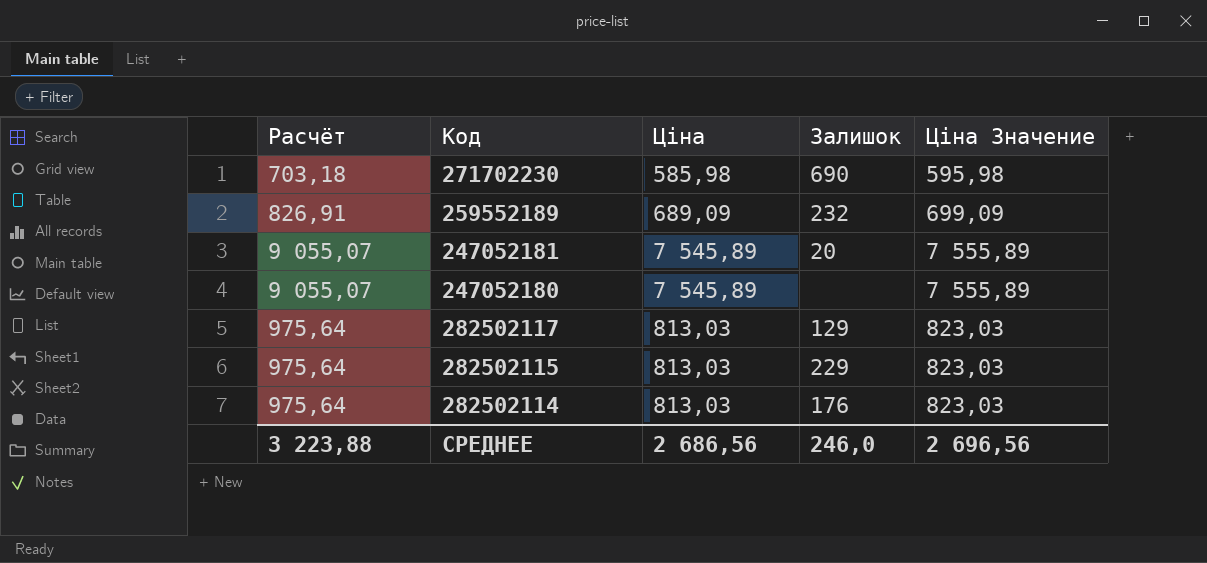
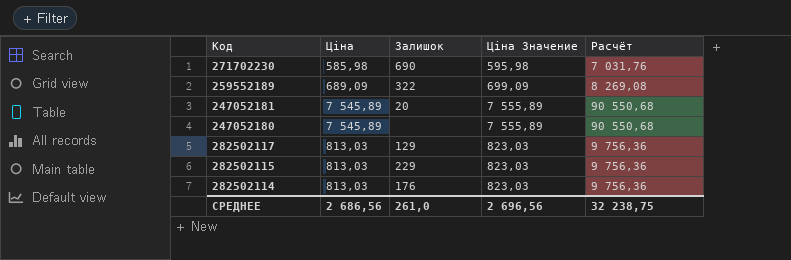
column Расчёт | formula: [Ціна] * 1,2 -> [Ціна] * 12
column Расчёт | position: 1 -> 5
259552189 | Залишок: 232 -> 322
СРЕДНЕЕ | Залишок: 246,0 -> 261,0
СРЕДНЕЕ | Расчёт: 3 223,88 -> 32 238,75

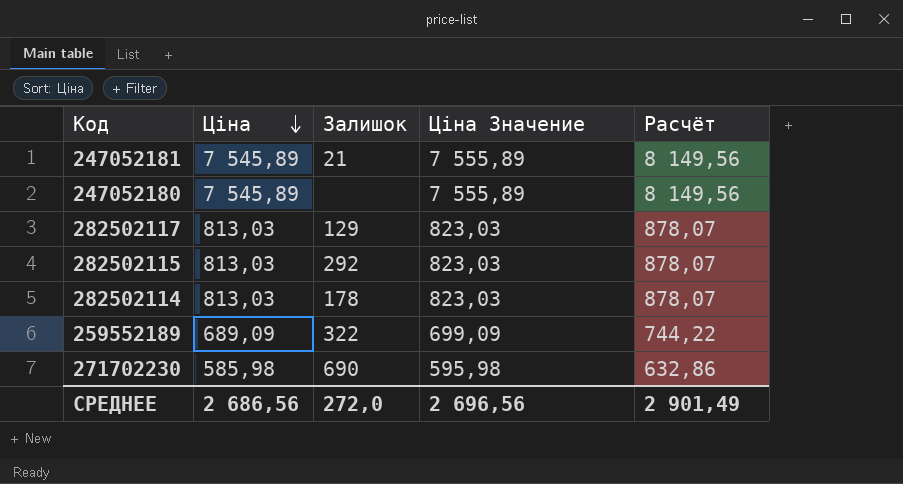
row order: none -> Ціна descending
column Расчёт | formula: [Ціна] * 12 -> [Ціна] * 1,08
247052181 | Залишок: 20 -> 21
282502115 | Залишок: 229 -> 292
282502114 | Залишок: 176 -> 178
СРЕДНЕЕ | Залишок: 261,0 -> 272,0
СРЕДНЕЕ | Расчёт: 32 238,75 -> 2 901,49

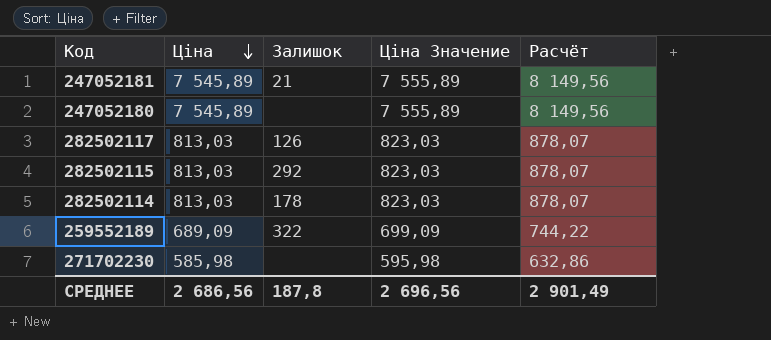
282502117 | Залишок: 129 -> 126
271702230 | Залишок: 690 -> none
СРЕДНЕЕ | Залишок: 272,0 -> 187,8

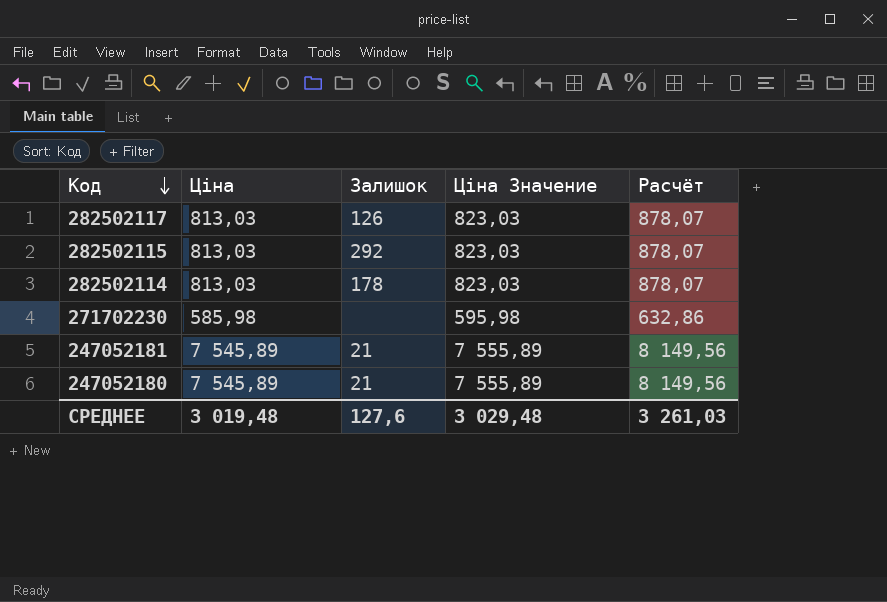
row order: Ціна descending -> Код descending
row 259552189: 689,09 | 322 | 699,09 | 744,22 -> none
247052180 | Залишок: none -> 21
СРЕДНЕЕ | Ціна: 2 686,56 -> 3 019,48
СРЕДНЕЕ | Залишок: 187,8 -> 127,6
СРЕДНЕЕ | Ціна Значение: 2 696,56 -> 3 029,48
СРЕДНЕЕ | Расчёт: 2 901,49 -> 3 261,03

